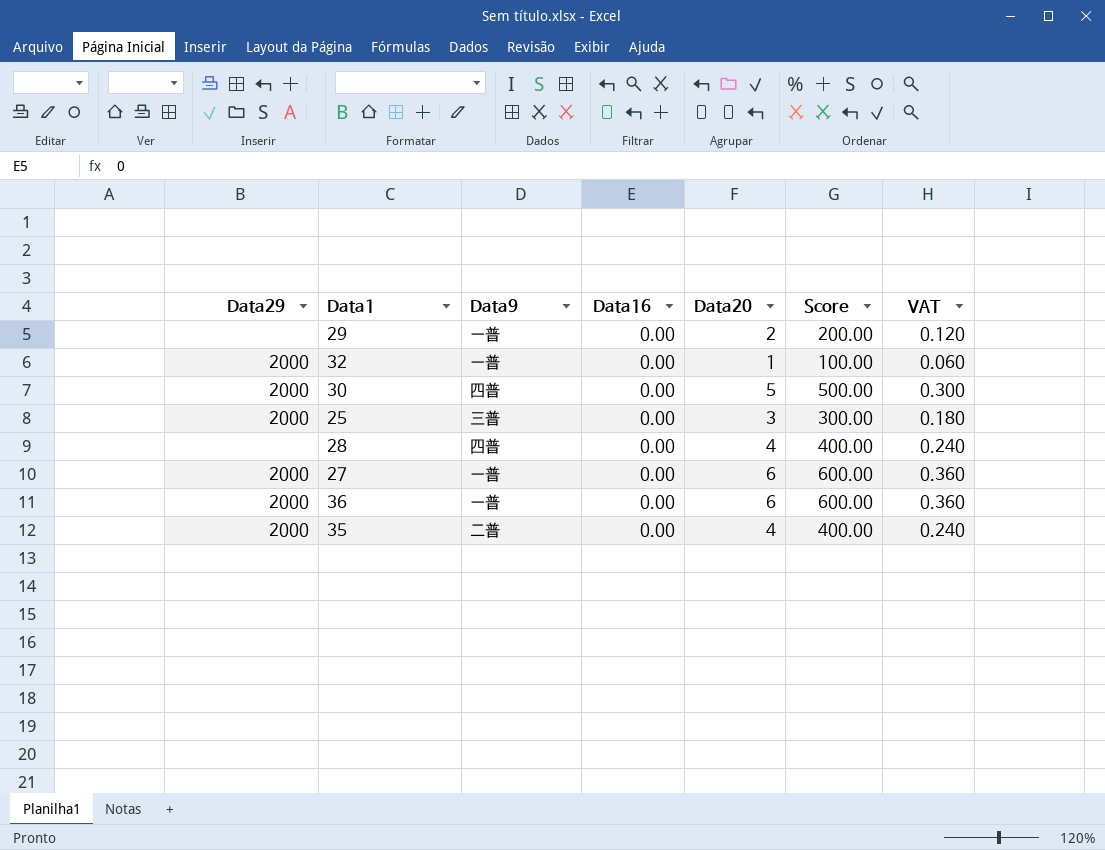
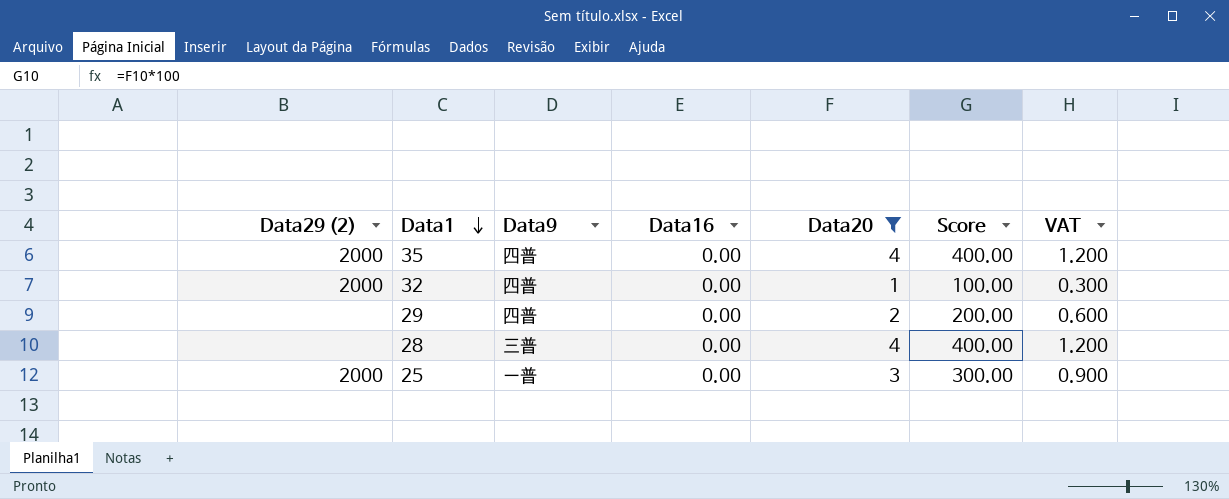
filter: none -> Data20 <= 4
row order: none -> Data1 descending
column name: Data29 -> Data29 (2)
column VAT | formula: [Data20] * 0.06 -> [Data20] * 0.3
35 | Data9: 二普 -> 四普
32 | Data9: 一普 -> 四普
29 | Data9: 一普 -> 四普
28 | Data9: 四普 -> 三普
25 | Data9: 三普 -> 一普

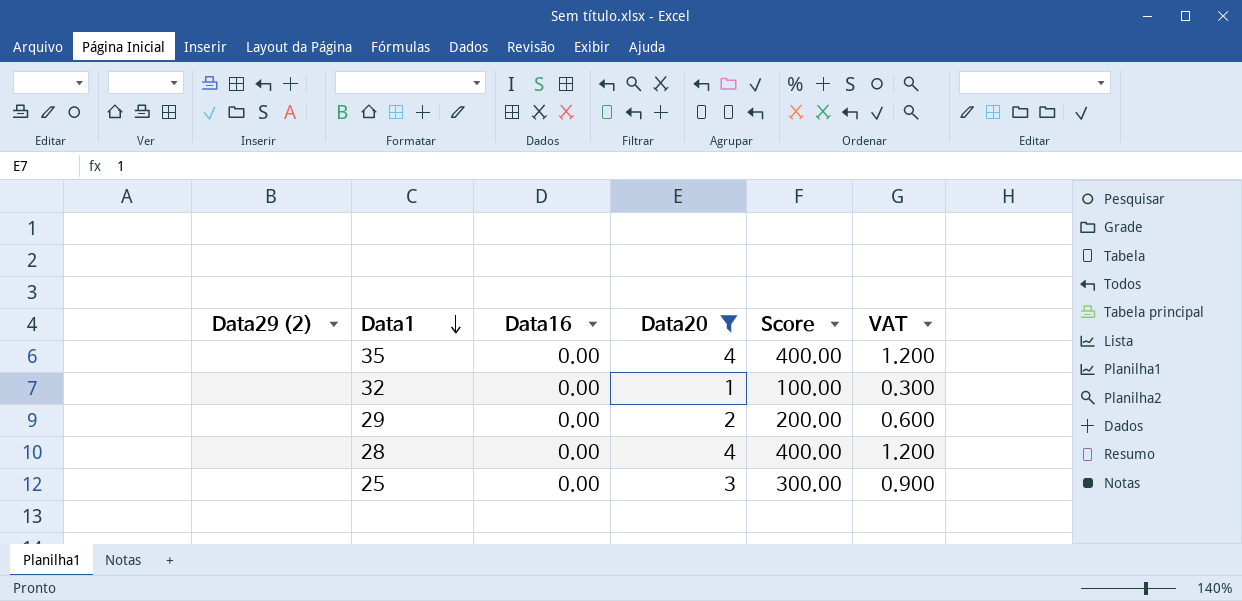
column Data9 | position: 3 -> none
35 | Data29 (2): 2000 -> none
32 | Data29 (2): 2000 -> none
25 | Data29 (2): 2000 -> none

